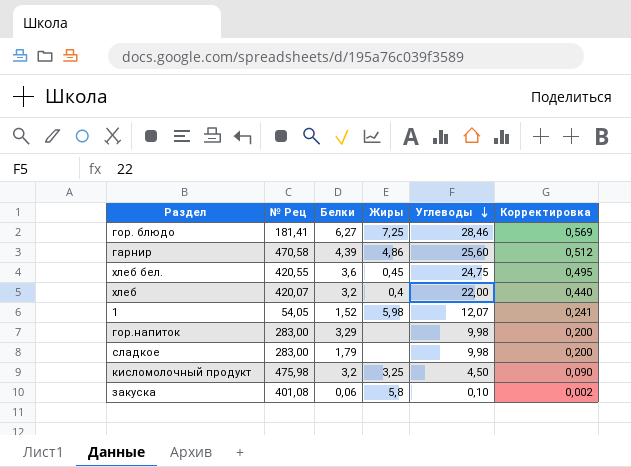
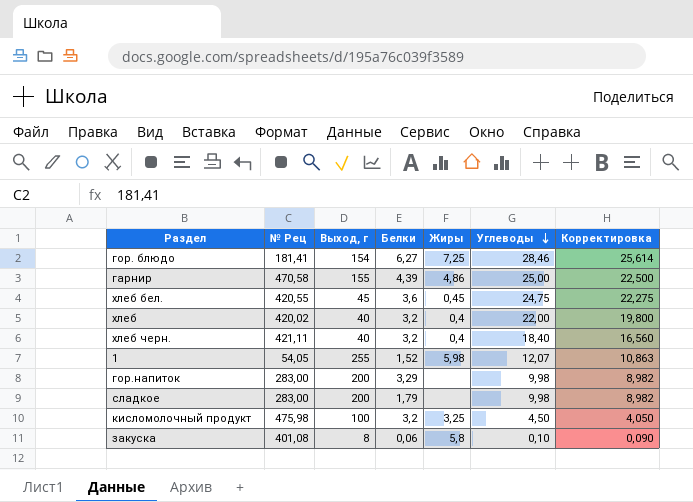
column Выход, г | position: none -> 3
column Корректировка | formula: [Углеводы] * 0,02 -> [Углеводы] * 0,9
гарнир | Углеводы: 25,60 -> 25,00
хлеб | № Рец: 420,07 -> 420,02
row хлеб черн.: none -> 421,11 | 40 | 3,2 | 0,4 | 18,40 | 16,560

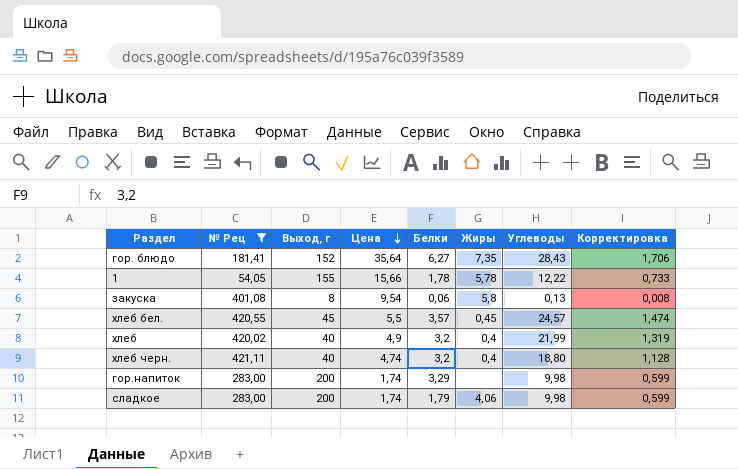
filter: none -> № Рец <= 421,11
row order: Углеводы descending -> Цена descending
column Цена | position: none -> 4
column Корректировка | formula: [Углеводы] * 0,9 -> [Углеводы] * 0,06
гор. блюдо | Выход, г: 154 -> 152
гор. блюдо | Жиры: 7,25 -> 7,35
гор. блюдо | Углеводы: 28,46 -> 28,43
1 | Выход, г: 255 -> 155
1 | Белки: 1,52 -> 1,78
1 | Жиры: 5,98 -> 5,78
1 | Углеводы: 12,07 -> 12,22
закуска | Углеводы: 0,10 -> 0,13
хлеб бел. | Белки: 3,6 -> 3,57
хлеб бел. | Углеводы: 24,75 -> 24,57
хлеб | Углеводы: 22,00 -> 21,99
хлеб черн. | Углеводы: 18,40 -> 18,80
сладкое | Жиры: none -> 4,06

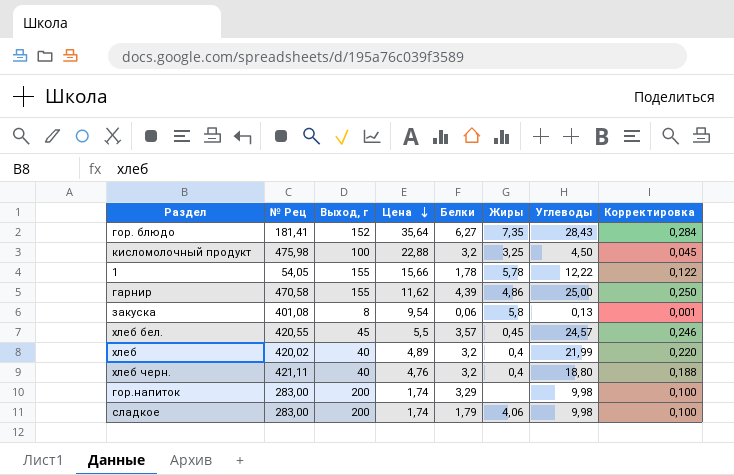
filter: № Рец <= 421,11 -> none
column Корректировка | formula: [Углеводы] * 0,06 -> [Углеводы] * 0,01
хлеб | Цена: 4,9 -> 4,89
хлеб черн. | Цена: 4,74 -> 4,76

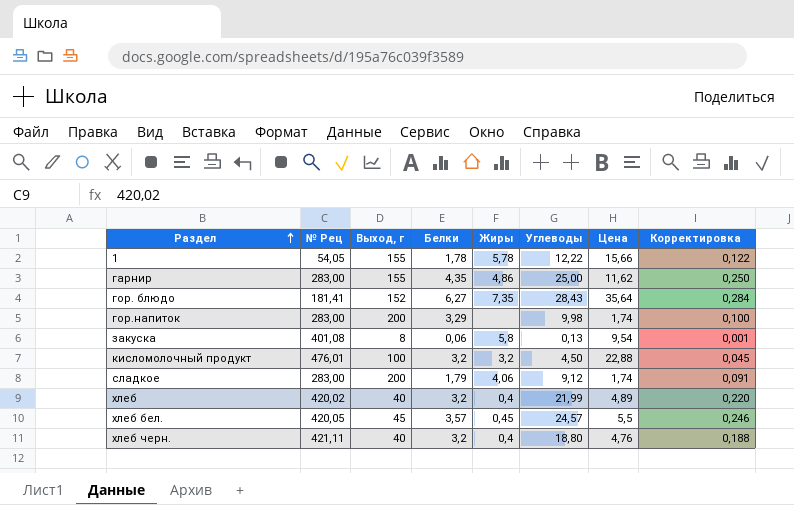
row order: Цена descending -> Раздел ascending
column Цена | position: 4 -> 7
гарнир | № Рец: 470,58 -> 283,00
гарнир | Белки: 4,39 -> 4,35
кисломолочный продукт | № Рец: 475,98 -> 476,01
кисломолочный продукт | Жиры: 3,25 -> 3,2
сладкое | Углеводы: 9,98 -> 9,12
сладкое | Корректировка: 0,100 -> 0,091
хлеб бел. | № Рец: 420,55 -> 420,05

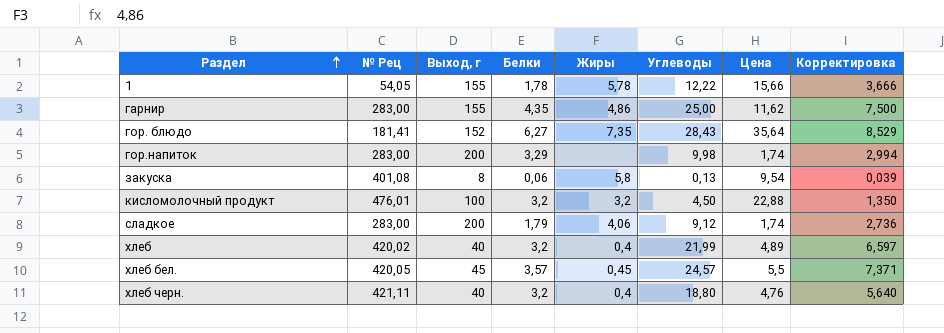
column Корректировка | formula: [Углеводы] * 0,01 -> [Углеводы] * 0,3

